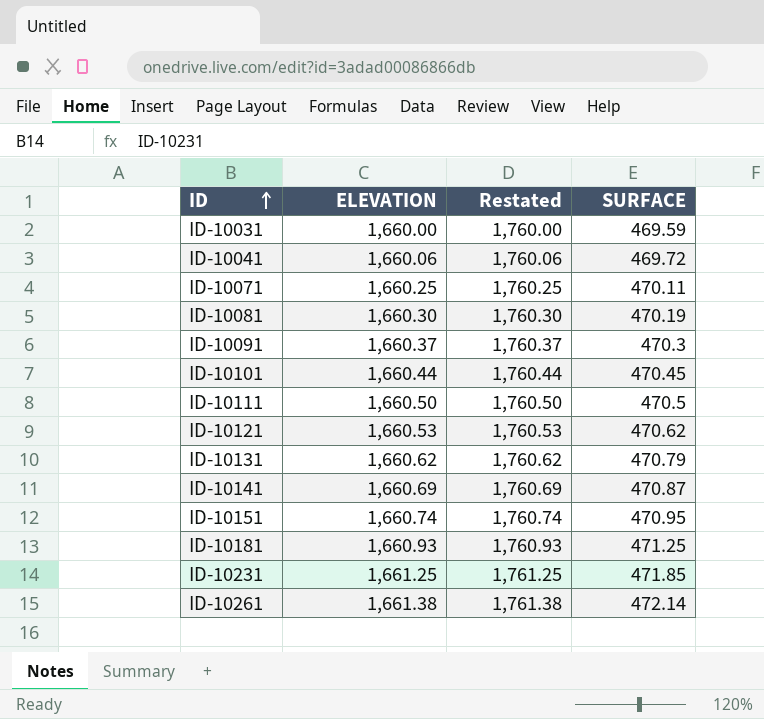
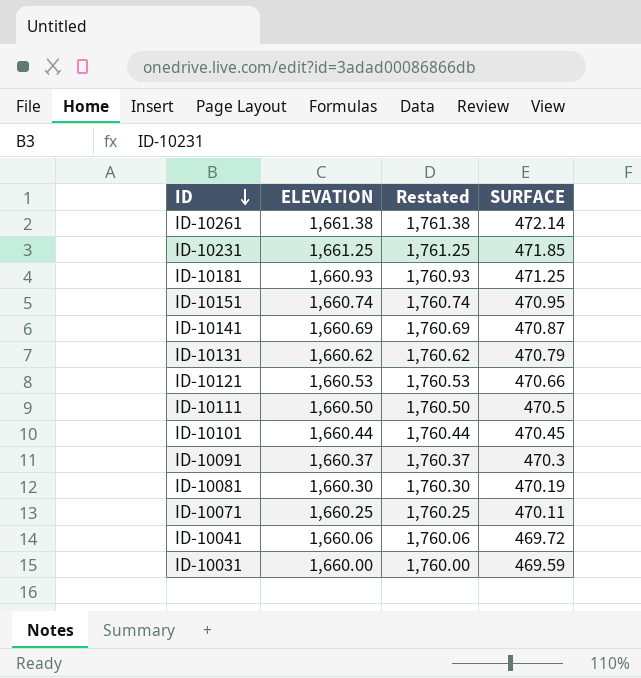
row order: ID ascending -> ID descending
ID-10121 | SURFACE: 470.62 -> 470.66

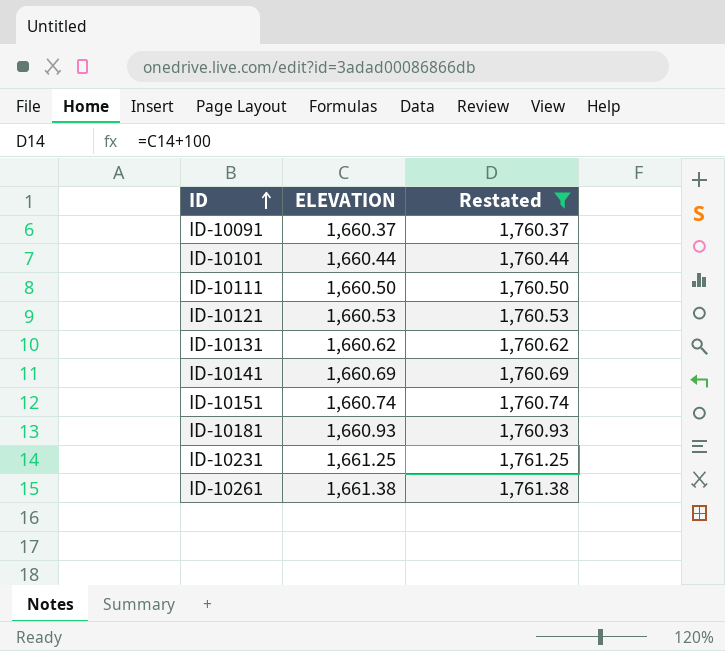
filter: none -> Restated >= 1,760.37
row order: ID descending -> ID ascending
column SURFACE | position: 4 -> none

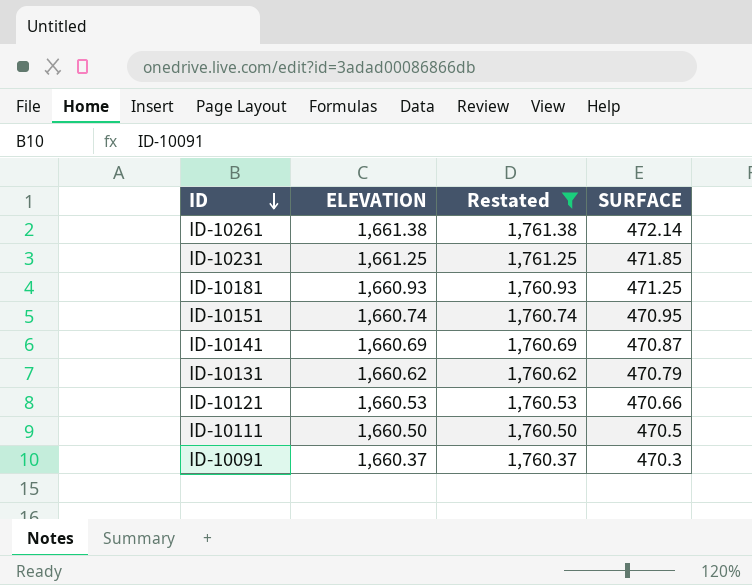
row order: ID ascending -> ID descending
column SURFACE | position: none -> 4
row ID-10101: 1,660.44 | 1,760.44 -> none

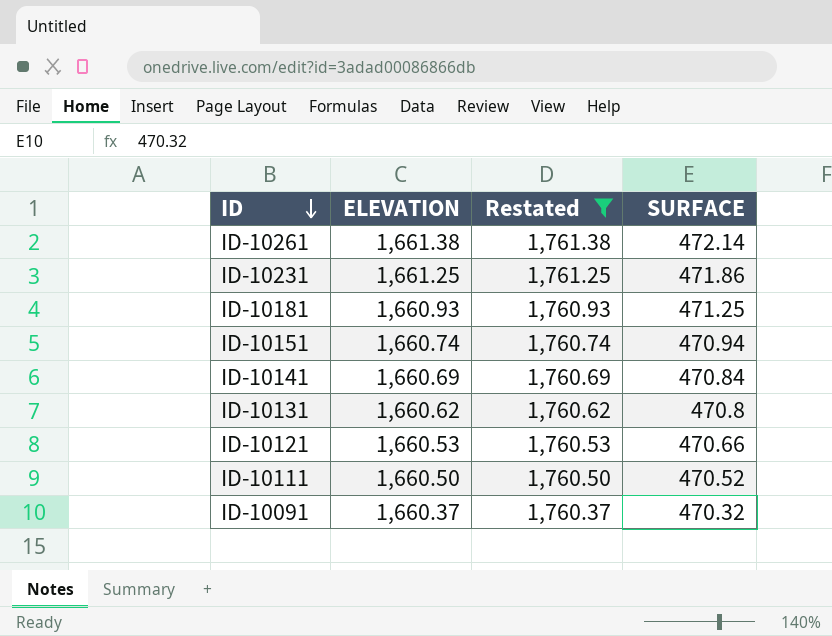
ID-10231 | SURFACE: 471.85 -> 471.86
ID-10151 | SURFACE: 470.95 -> 470.94
ID-10141 | SURFACE: 470.87 -> 470.84
ID-10131 | SURFACE: 470.79 -> 470.8
ID-10111 | SURFACE: 470.5 -> 470.52
ID-10091 | SURFACE: 470.3 -> 470.32

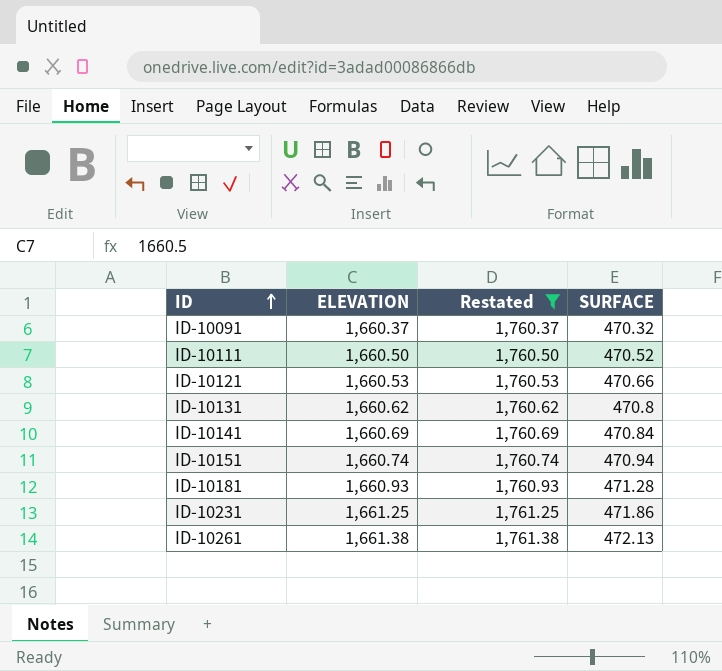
row order: ID descending -> ID ascending
ID-10181 | SURFACE: 471.25 -> 471.28
ID-10261 | SURFACE: 472.14 -> 472.13

